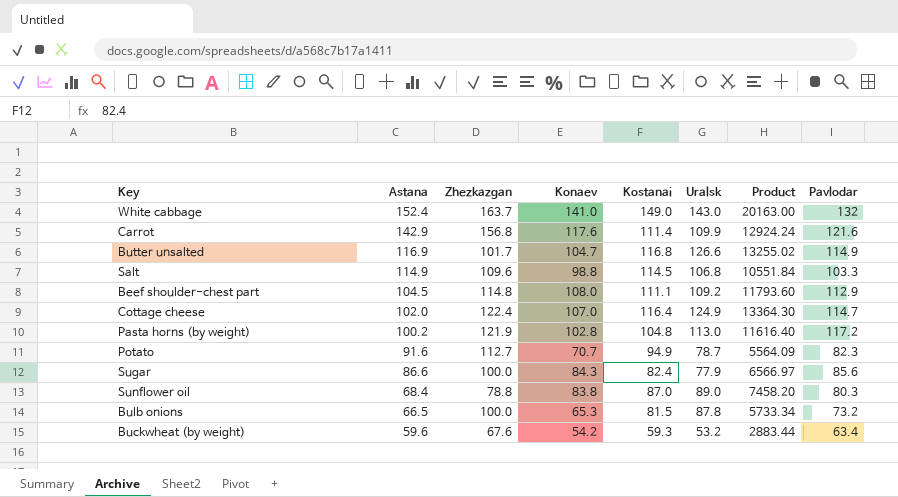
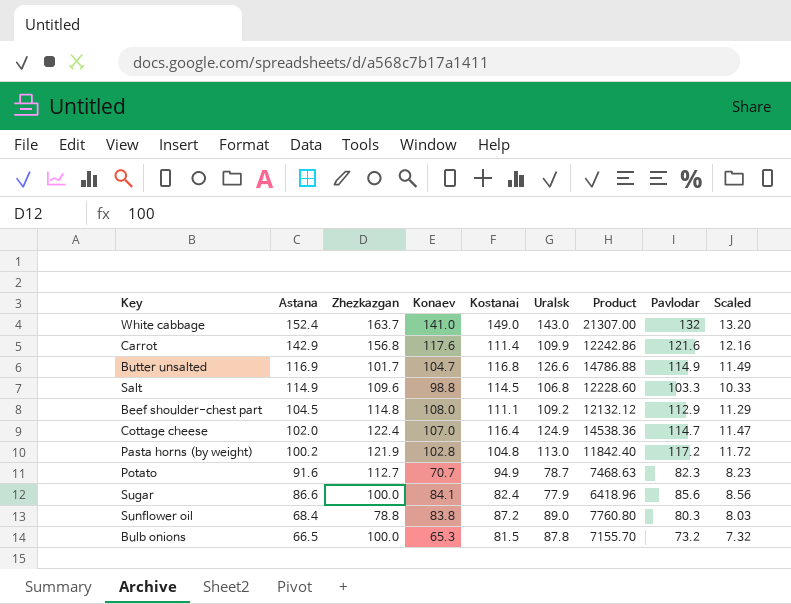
column Product | formula: [Konaev] * [Uralsk] -> [Kostanai] * [Uralsk]
column Scaled | formula: none -> [Pavlodar] * 0.1
row Buckwheat (by weight): 59.6 | 67.6 | 54.2 | 59.3 | 53.2 | 2883.44 | 63.4 -> none
Sugar | Konaev: 84.3 -> 84.1
Sunflower oil | Kostanai: 87.0 -> 87.2

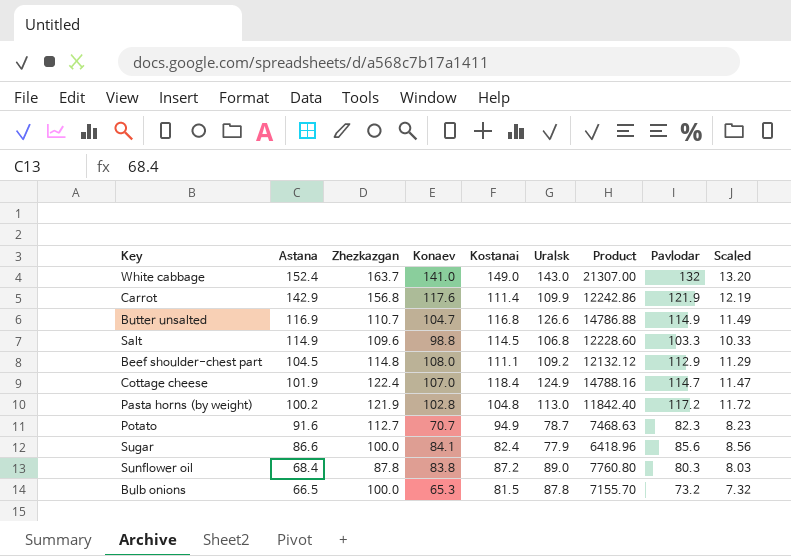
Carrot | Pavlodar: 121.6 -> 121.9
Carrot | Scaled: 12.16 -> 12.19
Butter unsalted | Zhezkazgan: 101.7 -> 110.7
Cottage cheese | Astana: 102.0 -> 101.9
Cottage cheese | Kostanai: 116.4 -> 118.4
Cottage cheese | Product: 14538.36 -> 14788.16
Sunflower oil | Zhezkazgan: 78.8 -> 87.8

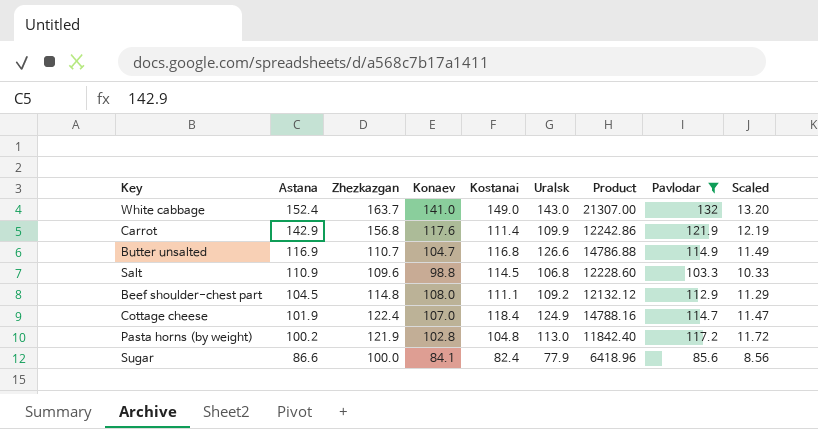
filter: none -> Pavlodar >= 85.6
Salt | Astana: 114.9 -> 110.9

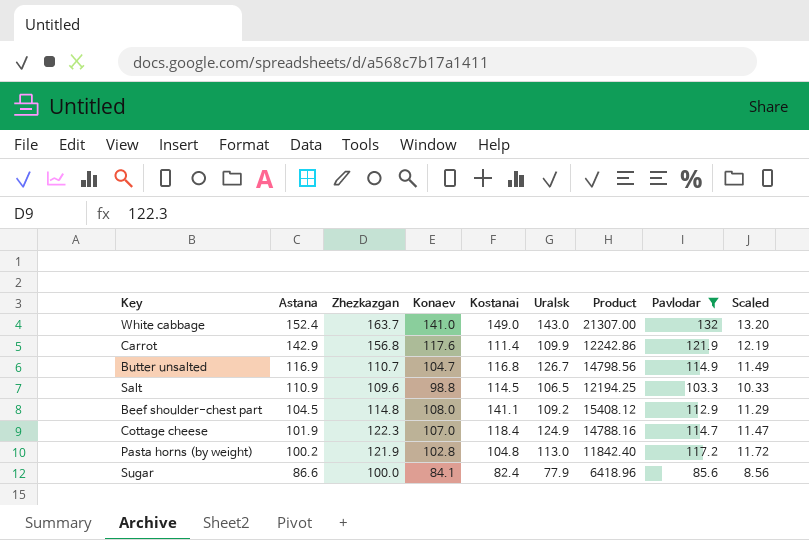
Butter unsalted | Uralsk: 126.6 -> 126.7
Butter unsalted | Product: 14786.88 -> 14798.56
Salt | Uralsk: 106.8 -> 106.5
Salt | Product: 12228.60 -> 12194.25
Beef shoulder-chest part | Kostanai: 111.1 -> 141.1
Beef shoulder-chest part | Product: 12132.12 -> 15408.12
Cottage cheese | Zhezkazgan: 122.4 -> 122.3

